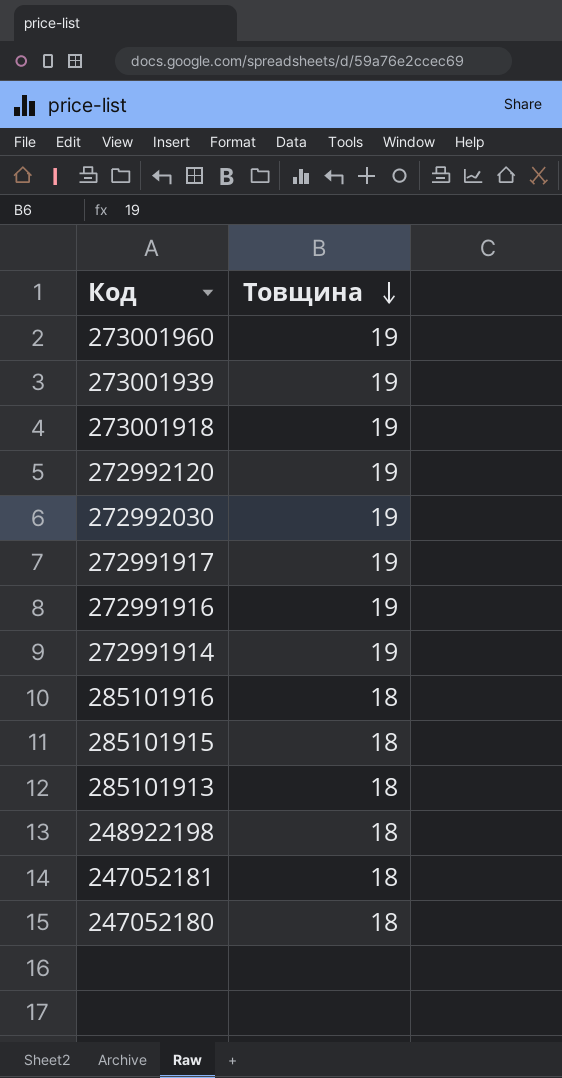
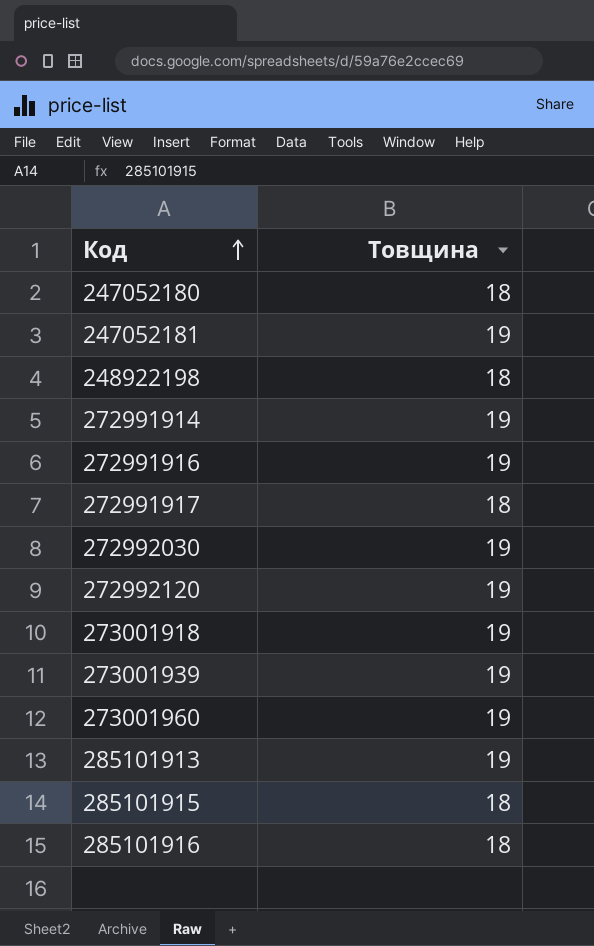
row order: Товщина descending -> Код ascending
247052181 | Товщина: 18 -> 19
272991917 | Товщина: 19 -> 18
285101913 | Товщина: 18 -> 19

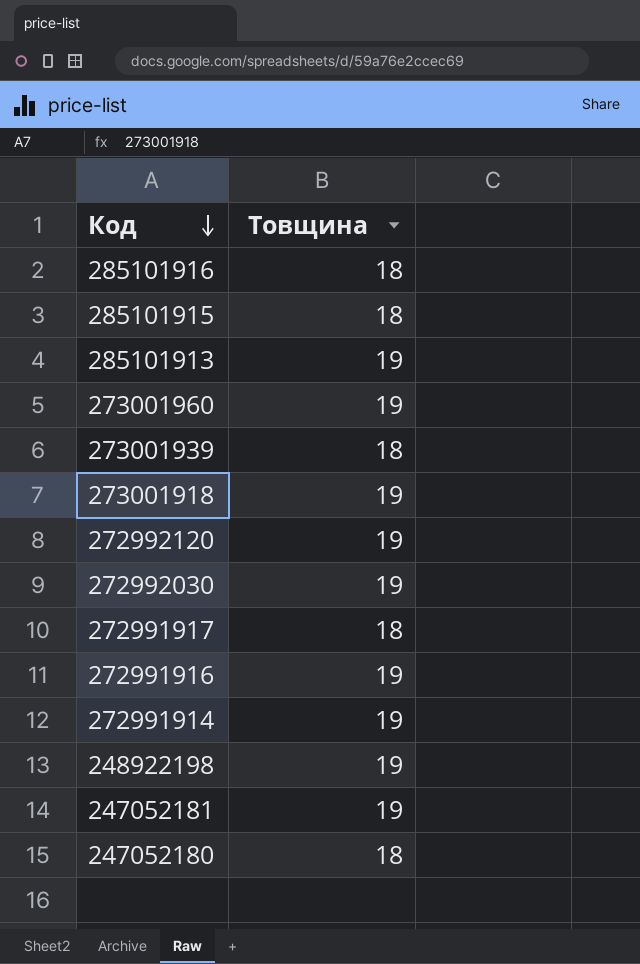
row order: Код ascending -> Код descending
273001939 | Товщина: 19 -> 18
248922198 | Товщина: 18 -> 19

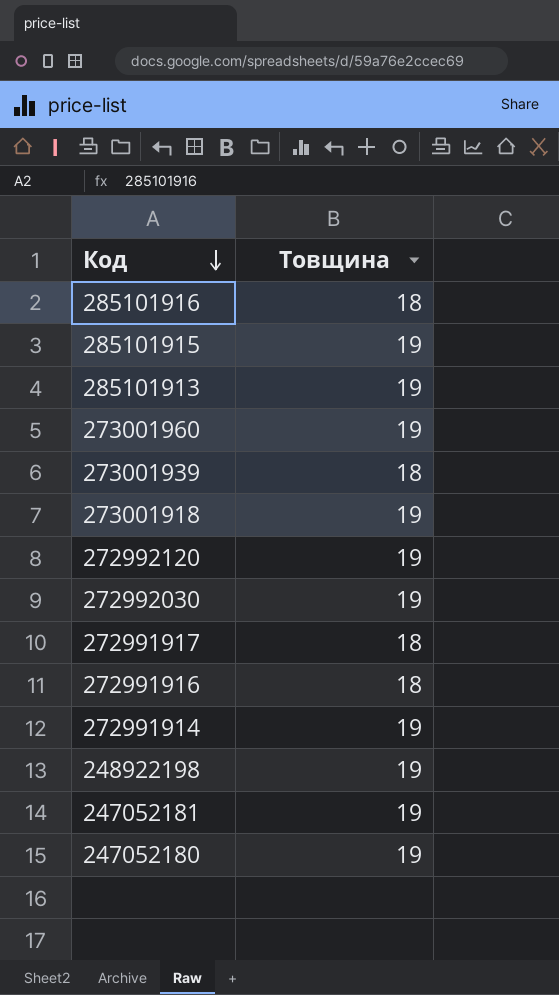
285101915 | Товщина: 18 -> 19
272991916 | Товщина: 19 -> 18
247052180 | Товщина: 18 -> 19

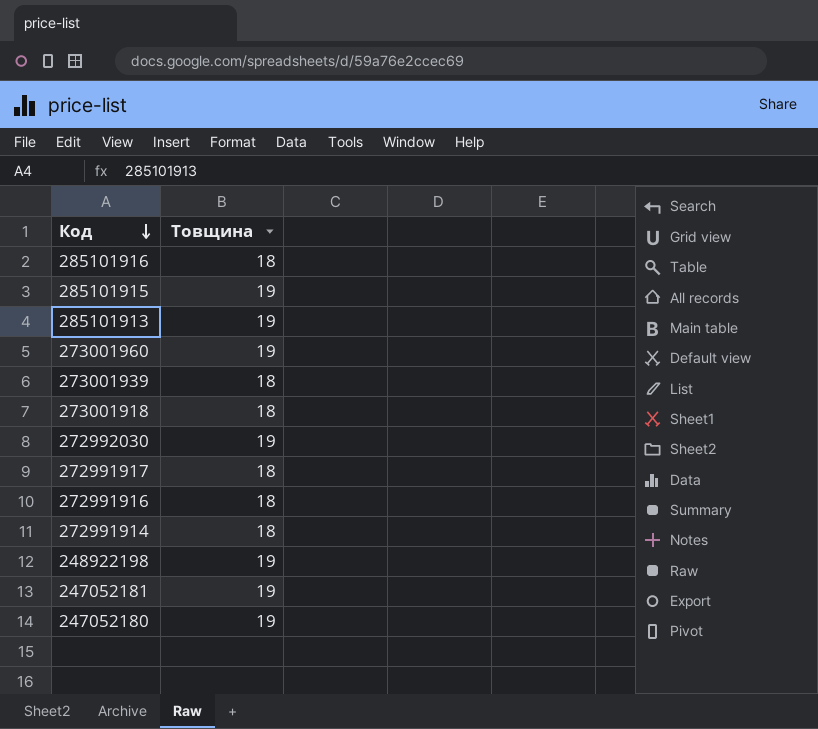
row 272992120: 19 -> none
273001918 | Товщина: 19 -> 18
272991914 | Товщина: 19 -> 18

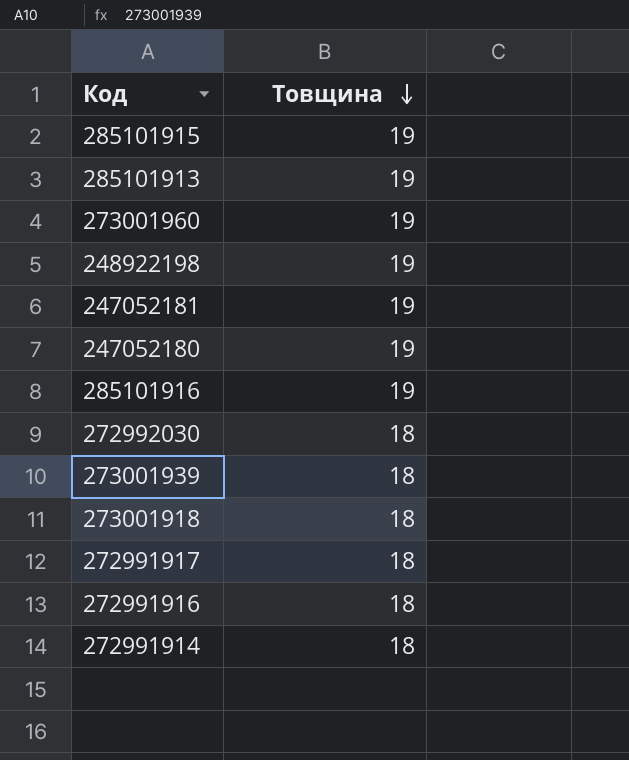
row order: Код descending -> Товщина descending
285101916 | Товщина: 18 -> 19
272992030 | Товщина: 19 -> 18

